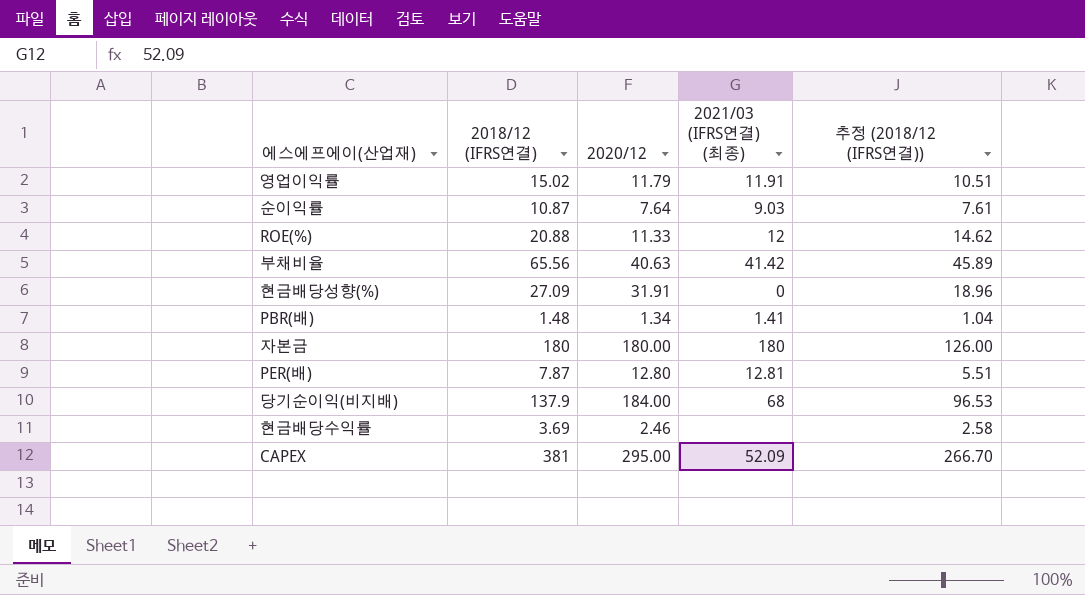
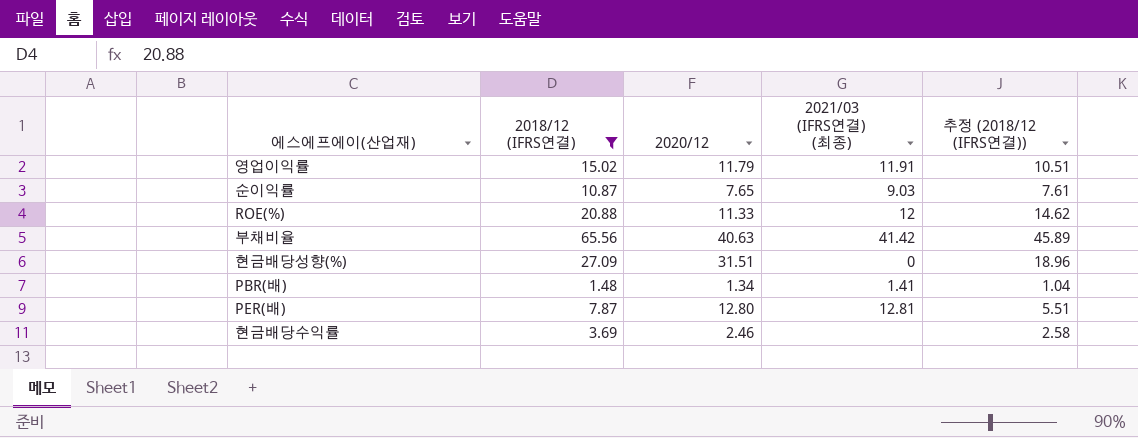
filter: none -> 2018/12 (IFRS연결) <= 65.56
순이익률 | 2020/12: 7.64 -> 7.65
현금배당성향(%) | 2020/12: 31.91 -> 31.51

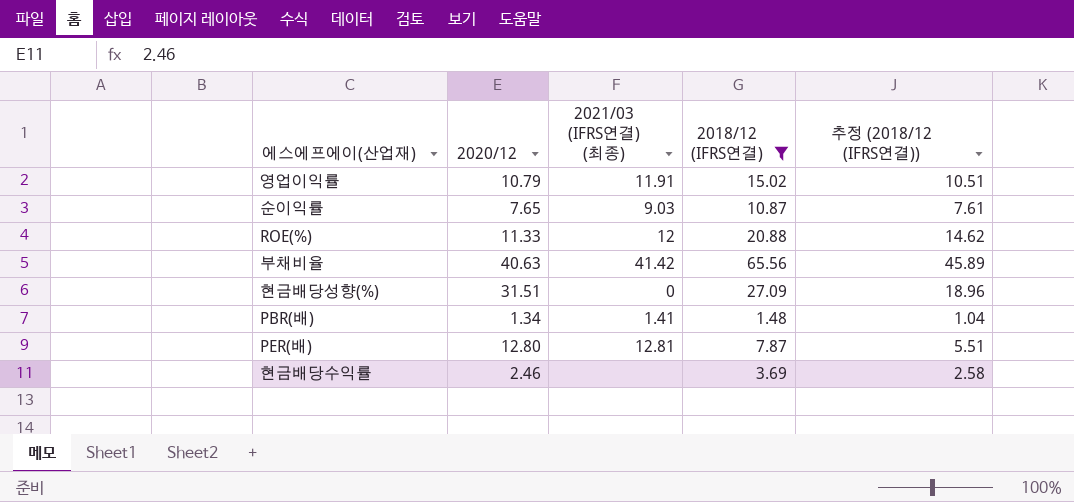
column 2018/12 (IFRS연결) | position: 2 -> 4
영업이익률 | 2020/12: 11.79 -> 10.79

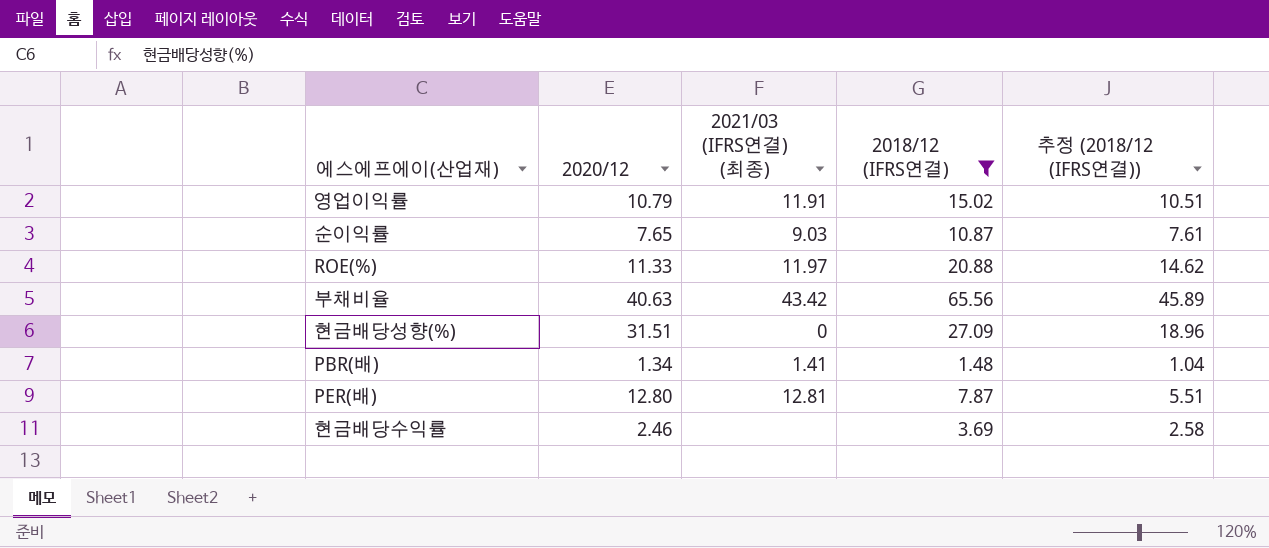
ROE(%) | 2021/03 (IFRS연결) (최종): 12 -> 11.97
부채비율 | 2021/03 (IFRS연결) (최종): 41.42 -> 43.42

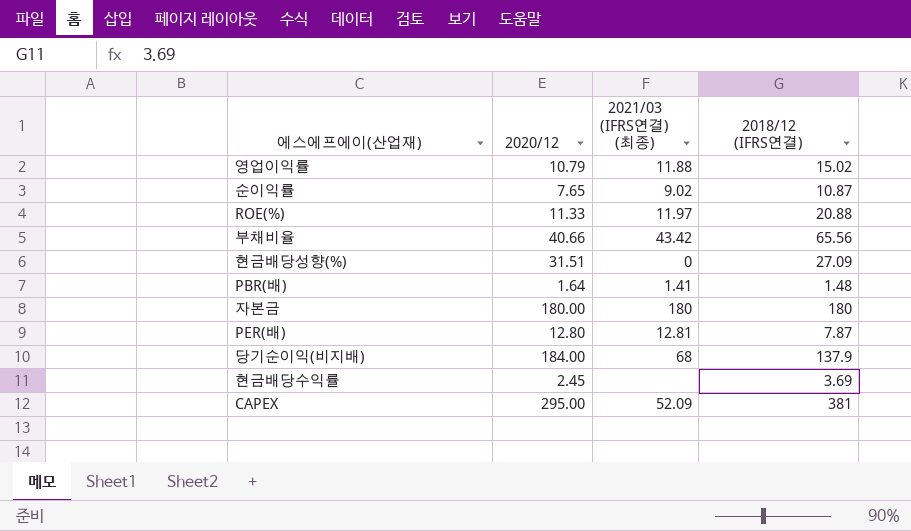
filter: 2018/12 (IFRS연결) <= 65.56 -> none
column 추정 (2018/12 (IFRS연결)) | formula: [2018/12 (IFRS연결)] * 0.7 -> none
영업이익률 | 2021/03 (IFRS연결) (최종): 11.91 -> 11.88
순이익률 | 2021/03 (IFRS연결) (최종): 9.03 -> 9.02
부채비율 | 2020/12: 40.63 -> 40.66
PBR(배) | 2020/12: 1.34 -> 1.64
현금배당수익률 | 2020/12: 2.46 -> 2.45

